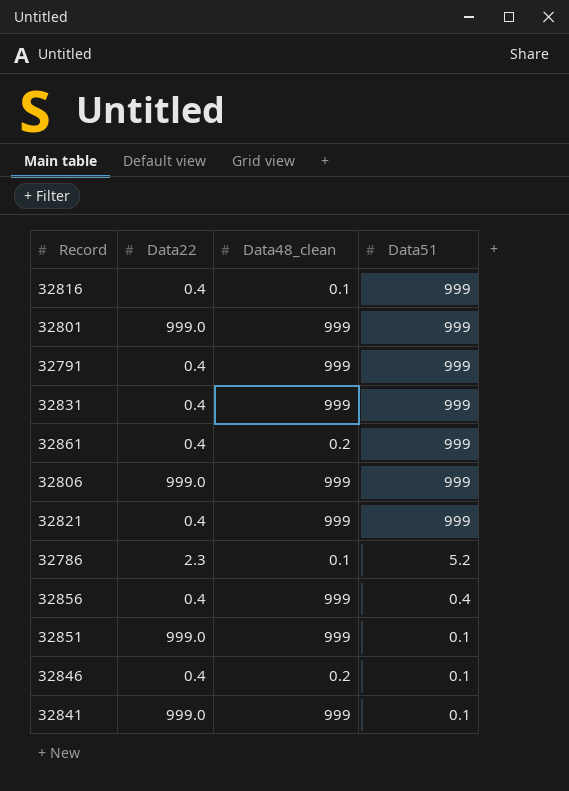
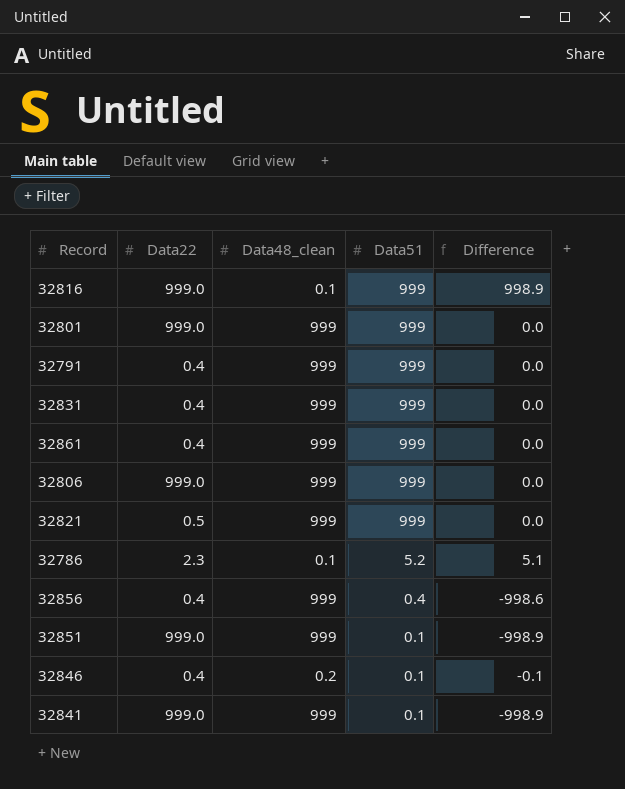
column Difference | formula: none -> [Data51] - [Data48_clean]
32816 | Data22: 0.4 -> 999.0
32861 | Data48_clean: 0.2 -> 999
32821 | Data22: 0.4 -> 0.5

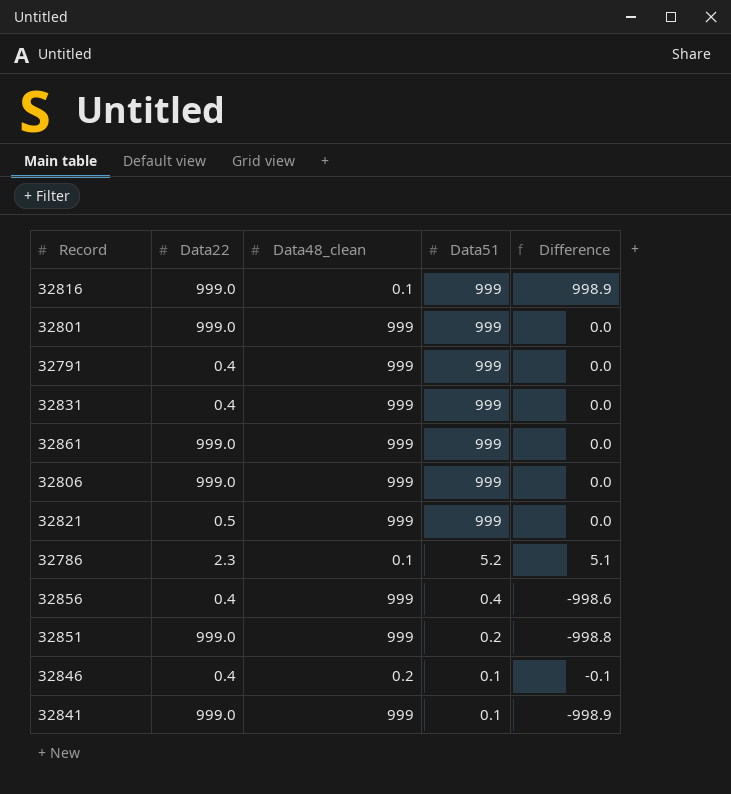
32861 | Data22: 0.4 -> 999.0
32851 | Data51: 0.1 -> 0.2
32851 | Difference: -998.9 -> -998.8

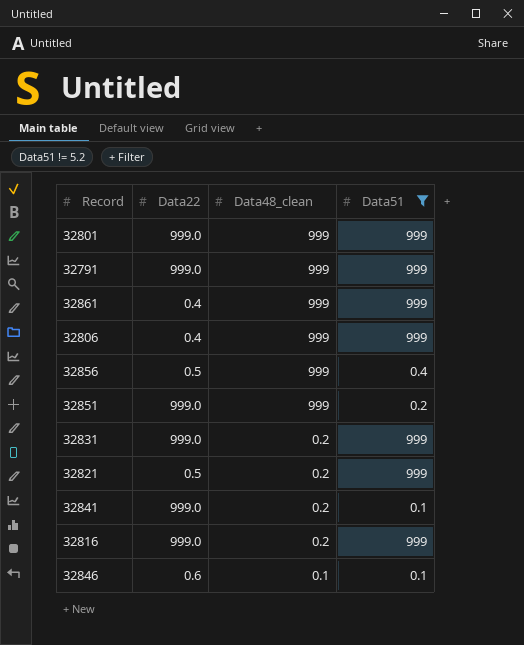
filter: none -> Data51 != 5.2
row order: Data51 descending -> Data48_clean descending
column Difference | formula: [Data51] - [Data48_clean] -> none
32791 | Data22: 0.4 -> 999.0
32861 | Data22: 999.0 -> 0.4
32806 | Data22: 999.0 -> 0.4
32856 | Data22: 0.4 -> 0.5
32831 | Data22: 0.4 -> 999.0
32831 | Data48_clean: 999 -> 0.2
32821 | Data48_clean: 999 -> 0.2
32841 | Data48_clean: 999 -> 0.2
32816 | Data48_clean: 0.1 -> 0.2
32846 | Data22: 0.4 -> 0.6
32846 | Data48_clean: 0.2 -> 0.1

